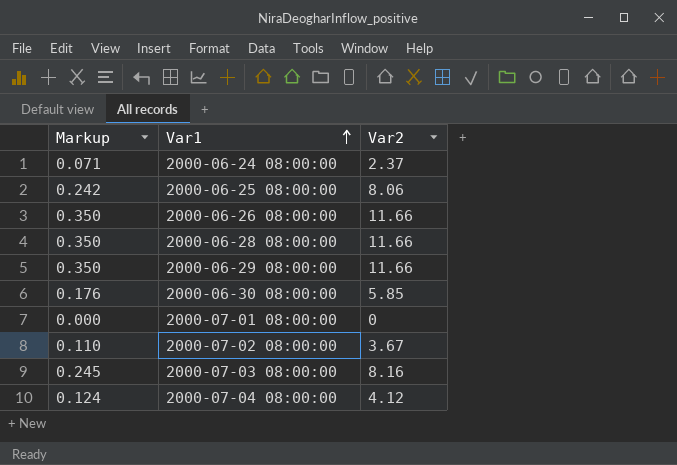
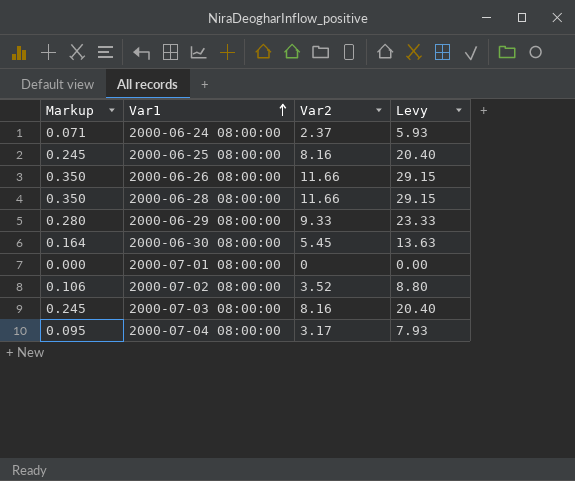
column Levy | formula: none -> [Var2] * 2.5
2000-06-25 08:00:00 | Markup: 0.242 -> 0.245
2000-06-25 08:00:00 | Var2: 8.06 -> 8.16
2000-06-29 08:00:00 | Markup: 0.350 -> 0.280
2000-06-29 08:00:00 | Var2: 11.66 -> 9.33
2000-06-30 08:00:00 | Markup: 0.176 -> 0.164
2000-06-30 08:00:00 | Var2: 5.85 -> 5.45
2000-07-02 08:00:00 | Markup: 0.110 -> 0.106
2000-07-02 08:00:00 | Var2: 3.67 -> 3.52
2000-07-04 08:00:00 | Markup: 0.124 -> 0.095
2000-07-04 08:00:00 | Var2: 4.12 -> 3.17

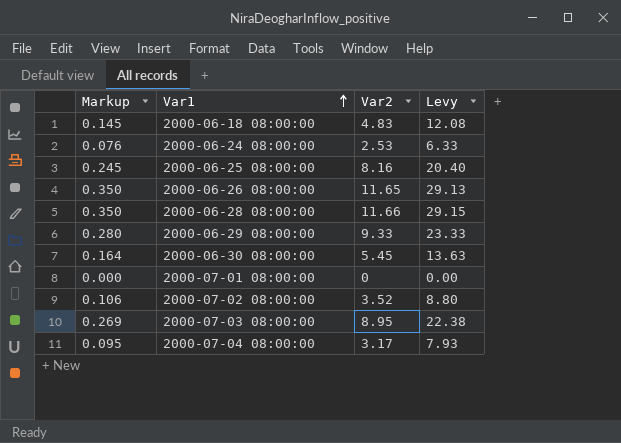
row 2000-06-18 08:00:00: none -> 0.145 | 4.83 | 12.08
2000-06-24 08:00:00 | Markup: 0.071 -> 0.076
2000-06-24 08:00:00 | Var2: 2.37 -> 2.53
2000-06-24 08:00:00 | Levy: 5.93 -> 6.33
2000-06-26 08:00:00 | Var2: 11.66 -> 11.65
2000-06-26 08:00:00 | Levy: 29.15 -> 29.13
2000-07-03 08:00:00 | Markup: 0.245 -> 0.269
2000-07-03 08:00:00 | Var2: 8.16 -> 8.95
2000-07-03 08:00:00 | Levy: 20.40 -> 22.38

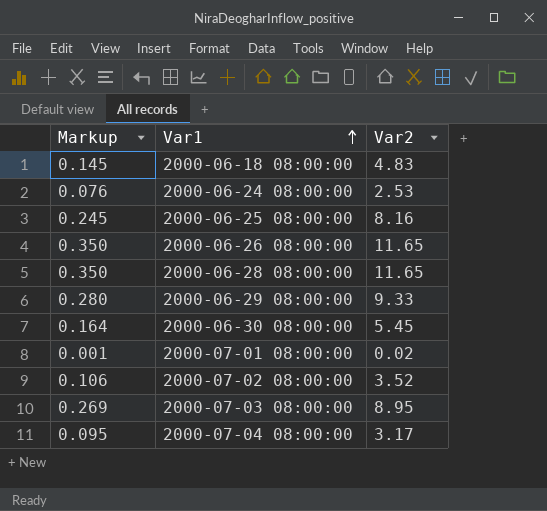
column Levy | formula: [Var2] * 2.5 -> none
2000-06-28 08:00:00 | Var2: 11.66 -> 11.65
2000-07-01 08:00:00 | Markup: 0.000 -> 0.001
2000-07-01 08:00:00 | Var2: 0 -> 0.02

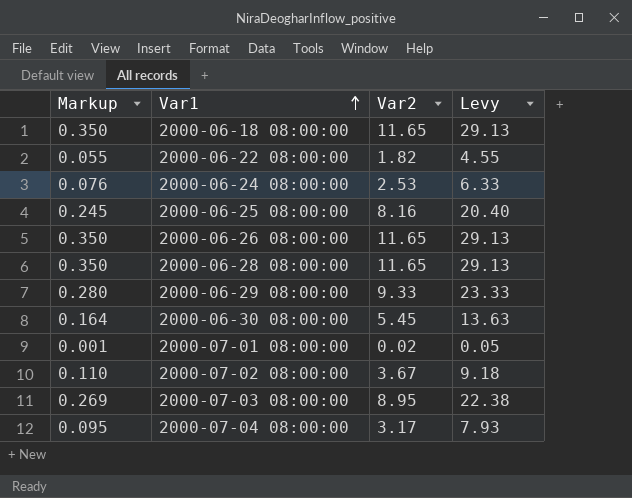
column Levy | formula: none -> [Var2] * 2.5
2000-06-18 08:00:00 | Markup: 0.145 -> 0.350
2000-06-18 08:00:00 | Var2: 4.83 -> 11.65
row 2000-06-22 08:00:00: none -> 0.055 | 1.82 | 4.55
2000-07-02 08:00:00 | Markup: 0.106 -> 0.110
2000-07-02 08:00:00 | Var2: 3.52 -> 3.67

